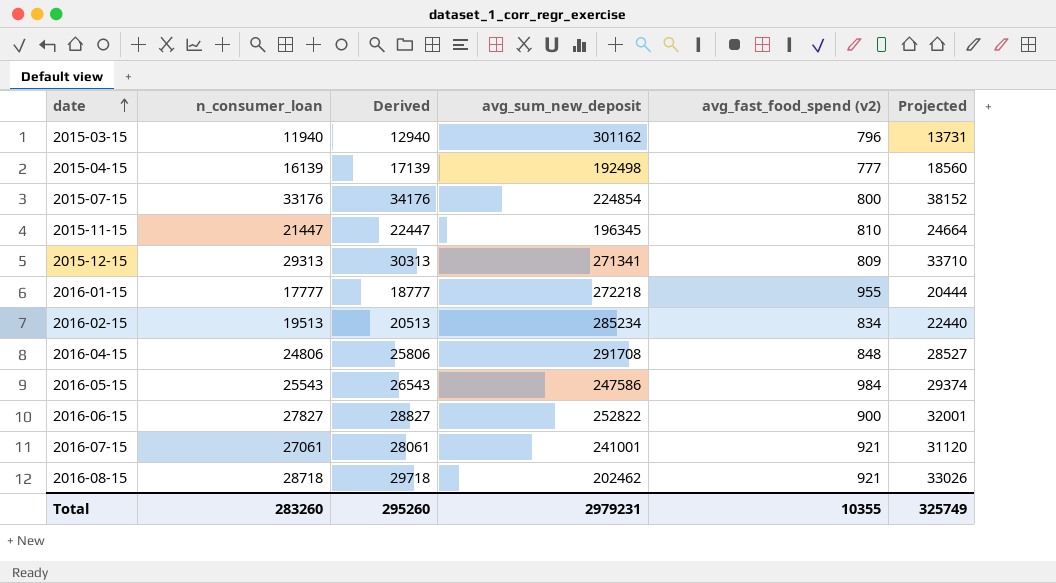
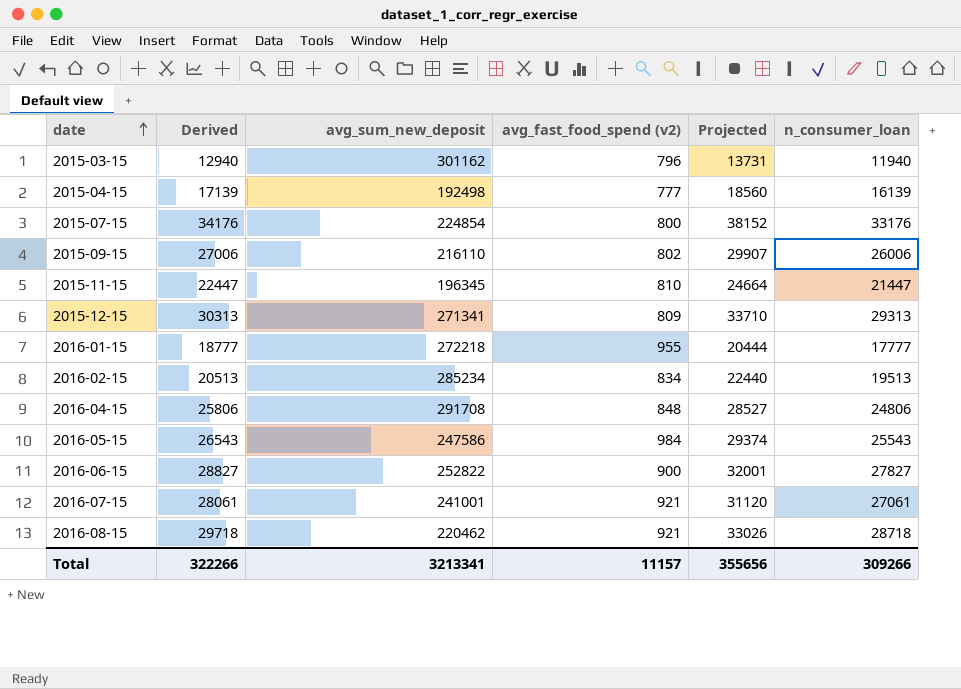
column n_consumer_loan | position: 2 -> 6
row 2015-09-15: none -> 27006 | 216110 | 802 | 29907 | 26006
2016-08-15 | avg_sum_new_deposit: 202462 -> 220462
Total | Derived: 295260 -> 322266
Total | avg_sum_new_deposit: 2979231 -> 3213341
Total | avg_fast_food_spend (v2): 10355 -> 11157
Total | Projected: 325749 -> 355656
Total | n_consumer_loan: 283260 -> 309266

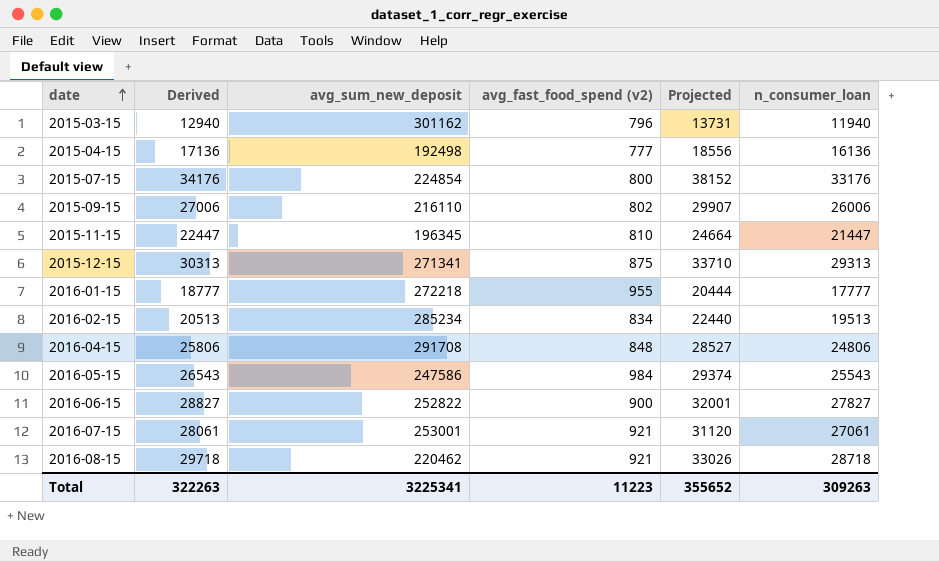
2015-04-15 | Derived: 17139 -> 17136
2015-04-15 | Projected: 18560 -> 18556
2015-04-15 | n_consumer_loan: 16139 -> 16136
2015-12-15 | avg_fast_food_spend (v2): 809 -> 875
2016-07-15 | avg_sum_new_deposit: 241001 -> 253001
Total | Derived: 322266 -> 322263
Total | avg_sum_new_deposit: 3213341 -> 3225341
Total | avg_fast_food_spend (v2): 11157 -> 11223
Total | Projected: 355656 -> 355652
Total | n_consumer_loan: 309266 -> 309263

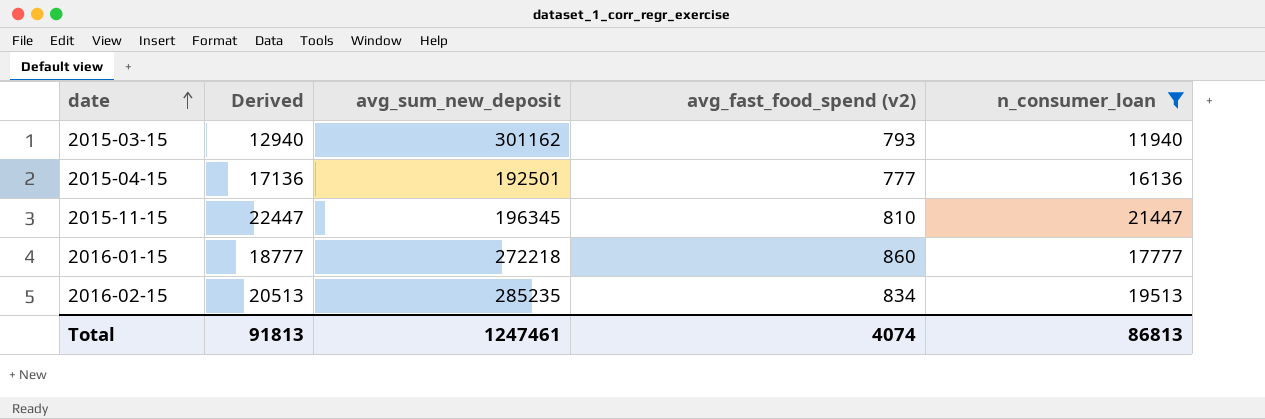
filter: none -> n_consumer_loan <= 21447
column Projected | formula: [n_consumer_loan] * 1.15 -> none
2015-03-15 | avg_fast_food_spend (v2): 796 -> 793
2015-04-15 | avg_sum_new_deposit: 192498 -> 192501
2016-01-15 | avg_fast_food_spend (v2): 955 -> 860
2016-02-15 | avg_sum_new_deposit: 285234 -> 285235
Total | Derived: 322263 -> 91813
Total | avg_sum_new_deposit: 3225341 -> 1247461
Total | avg_fast_food_spend (v2): 11223 -> 4074
Total | n_consumer_loan: 309263 -> 86813

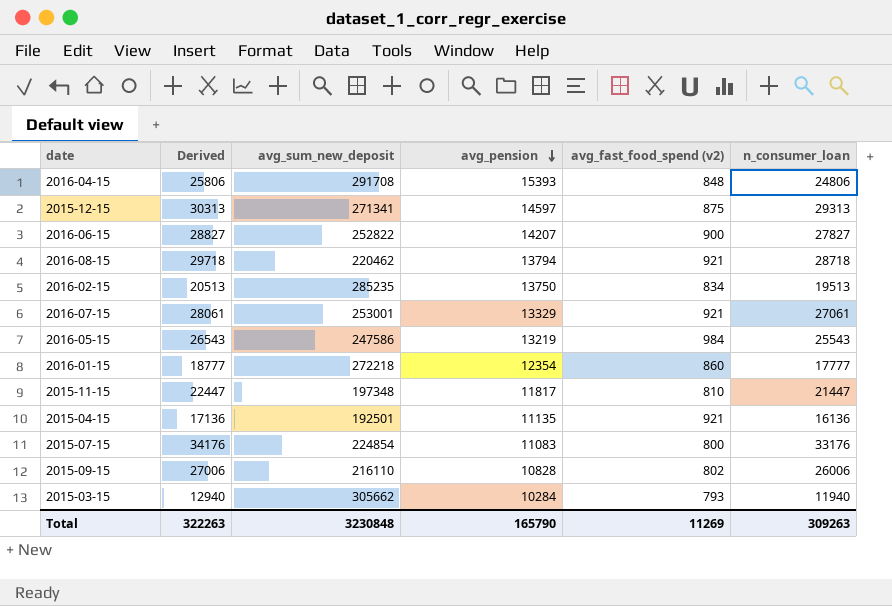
filter: n_consumer_loan <= 21447 -> none
row order: date ascending -> avg_pension descending
column avg_pension | position: none -> 4
2015-11-15 | avg_sum_new_deposit: 196345 -> 197348
2015-04-15 | avg_fast_food_spend (v2): 777 -> 921
2015-03-15 | avg_sum_new_deposit: 301162 -> 305662
Total | Derived: 91813 -> 322263
Total | avg_sum_new_deposit: 1247461 -> 3230848
Total | avg_fast_food_spend (v2): 4074 -> 11269
Total | n_consumer_loan: 86813 -> 309263

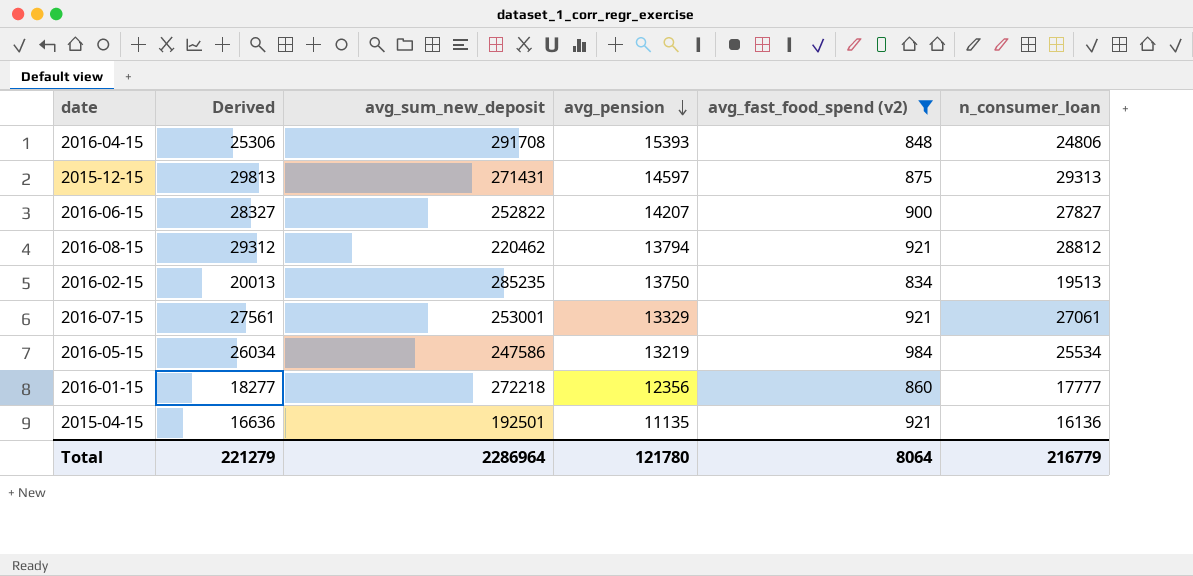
filter: none -> avg_fast_food_spend (v2) >= 834
column Derived | formula: [n_consumer_loan] + 1000 -> [n_consumer_loan] + 500
2015-12-15 | avg_sum_new_deposit: 271341 -> 271431
2016-08-15 | n_consumer_loan: 28718 -> 28812
2016-05-15 | n_consumer_loan: 25543 -> 25534
2016-01-15 | avg_pension: 12354 -> 12356
Total | Derived: 322263 -> 221279
Total | avg_sum_new_deposit: 3230848 -> 2286964
Total | avg_pension: 165790 -> 121780
Total | avg_fast_food_spend (v2): 11269 -> 8064
Total | n_consumer_loan: 309263 -> 216779

